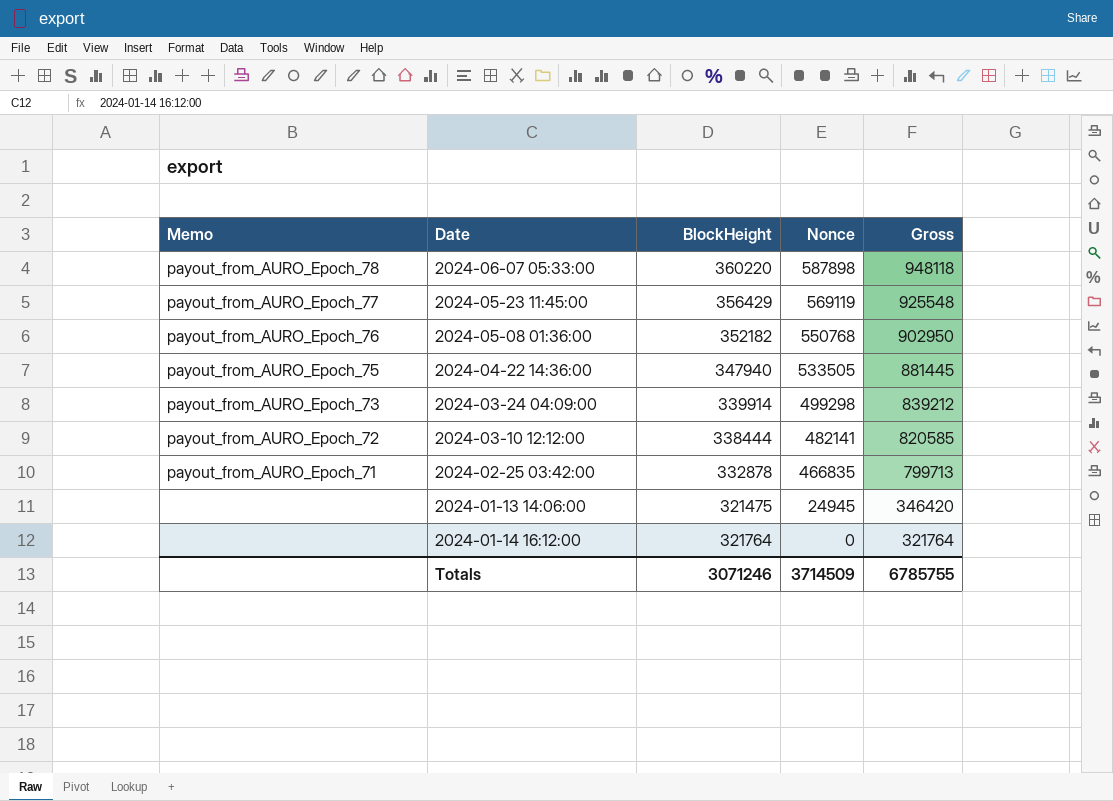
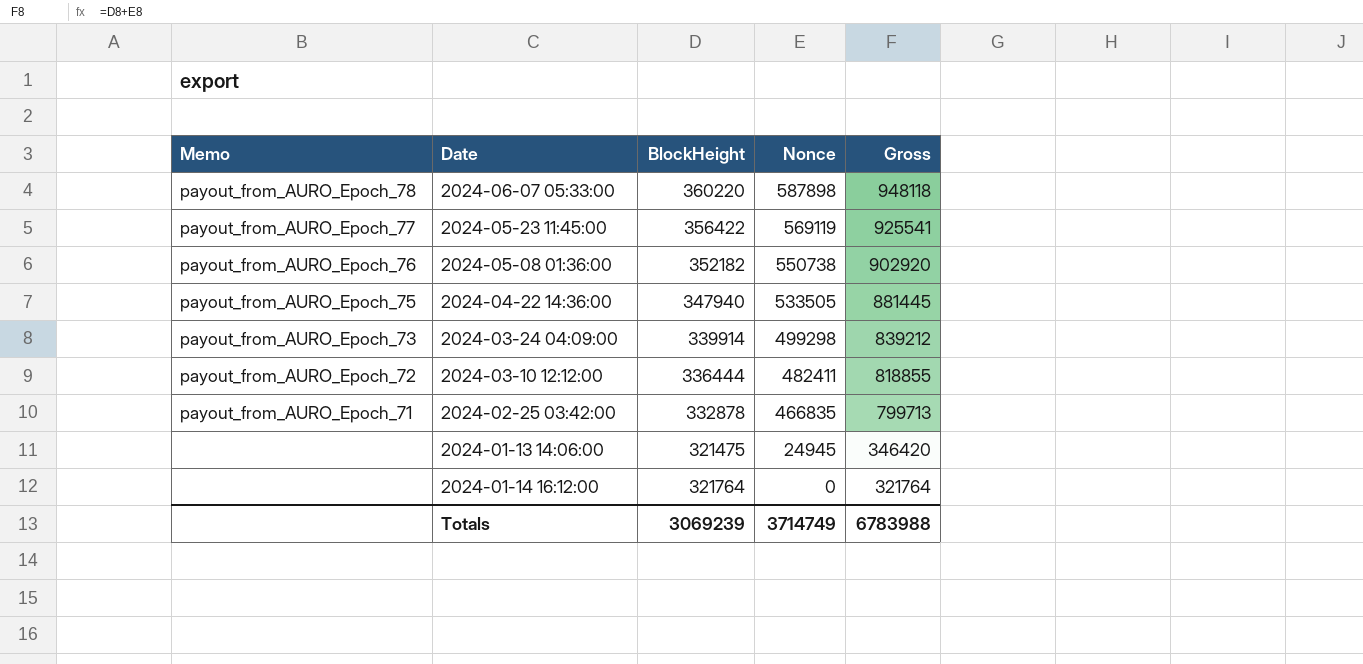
2024-05-23 11:45:00 | BlockHeight: 356429 -> 356422
2024-05-23 11:45:00 | Gross: 925548 -> 925541
2024-05-08 01:36:00 | Nonce: 550768 -> 550738
2024-05-08 01:36:00 | Gross: 902950 -> 902920
2024-03-10 12:12:00 | BlockHeight: 338444 -> 336444
2024-03-10 12:12:00 | Nonce: 482141 -> 482411
2024-03-10 12:12:00 | Gross: 820585 -> 818855
Totals | BlockHeight: 3071246 -> 3069239
Totals | Nonce: 3714509 -> 3714749
Totals | Gross: 6785755 -> 6783988

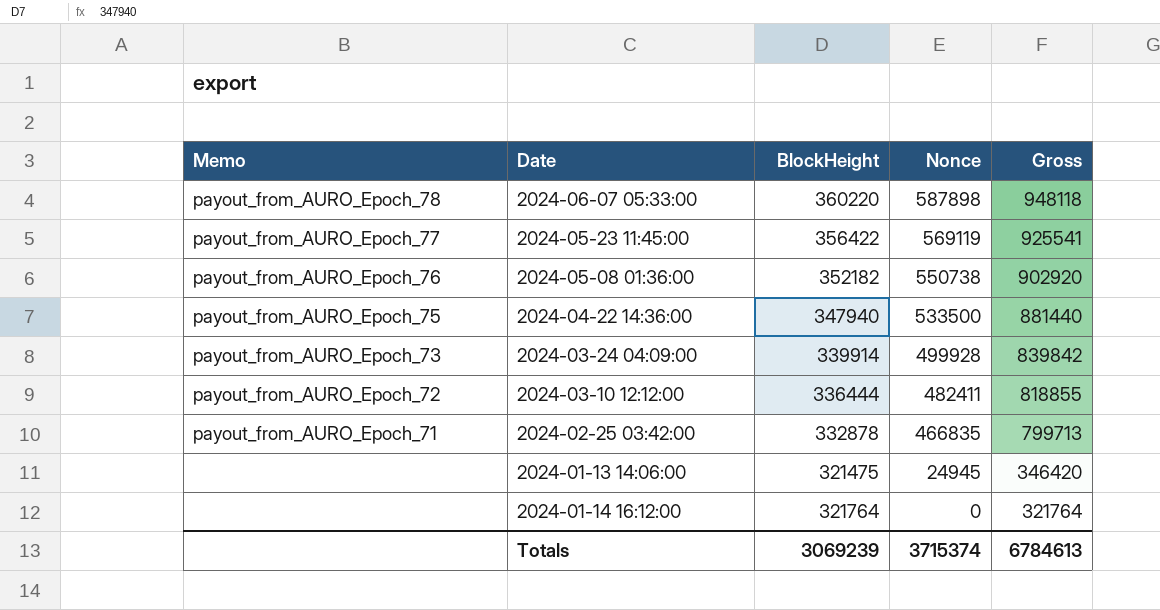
2024-04-22 14:36:00 | Nonce: 533505 -> 533500
2024-04-22 14:36:00 | Gross: 881445 -> 881440
2024-03-24 04:09:00 | Nonce: 499298 -> 499928
2024-03-24 04:09:00 | Gross: 839212 -> 839842
Totals | Nonce: 3714749 -> 3715374
Totals | Gross: 6783988 -> 6784613

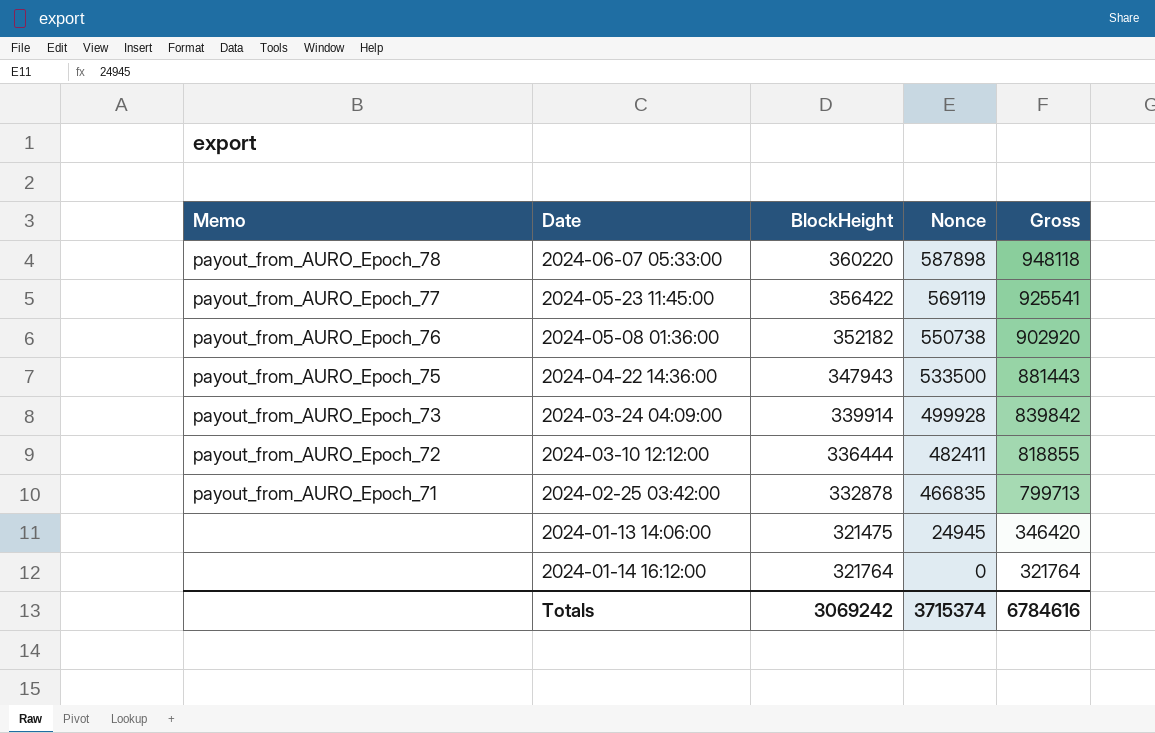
2024-04-22 14:36:00 | BlockHeight: 347940 -> 347943
2024-04-22 14:36:00 | Gross: 881440 -> 881443
Totals | BlockHeight: 3069239 -> 3069242
Totals | Gross: 6784613 -> 6784616

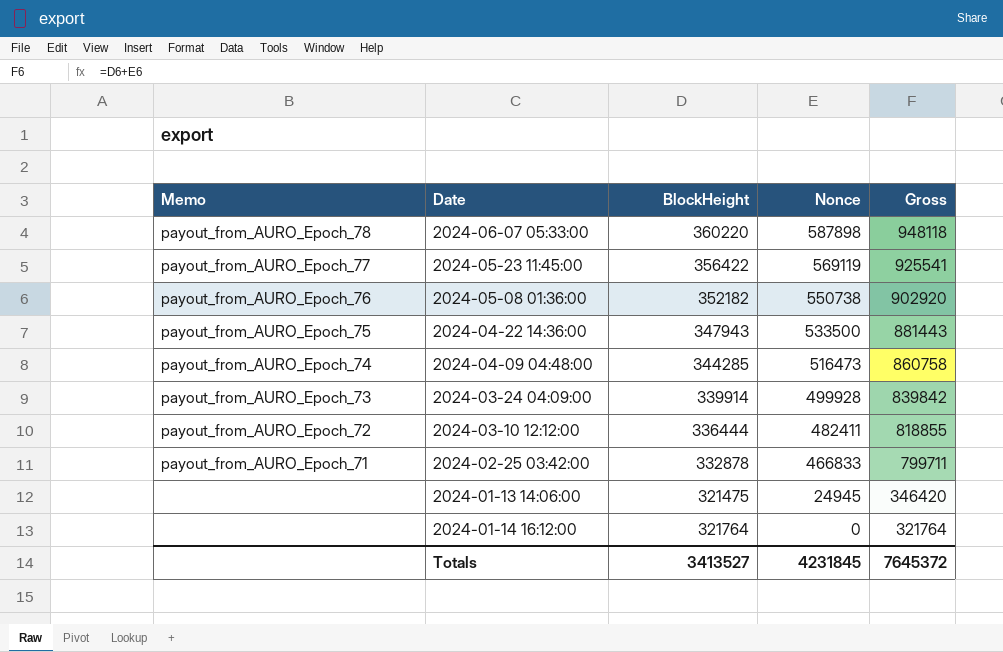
row 2024-04-09 04:48:00: none -> payout_from_AURO_Epoch_74 | 344285 | 516473 | 860758
2024-02-25 03:42:00 | Nonce: 466835 -> 466833
2024-02-25 03:42:00 | Gross: 799713 -> 799711
Totals | BlockHeight: 3069242 -> 3413527
Totals | Nonce: 3715374 -> 4231845
Totals | Gross: 6784616 -> 7645372

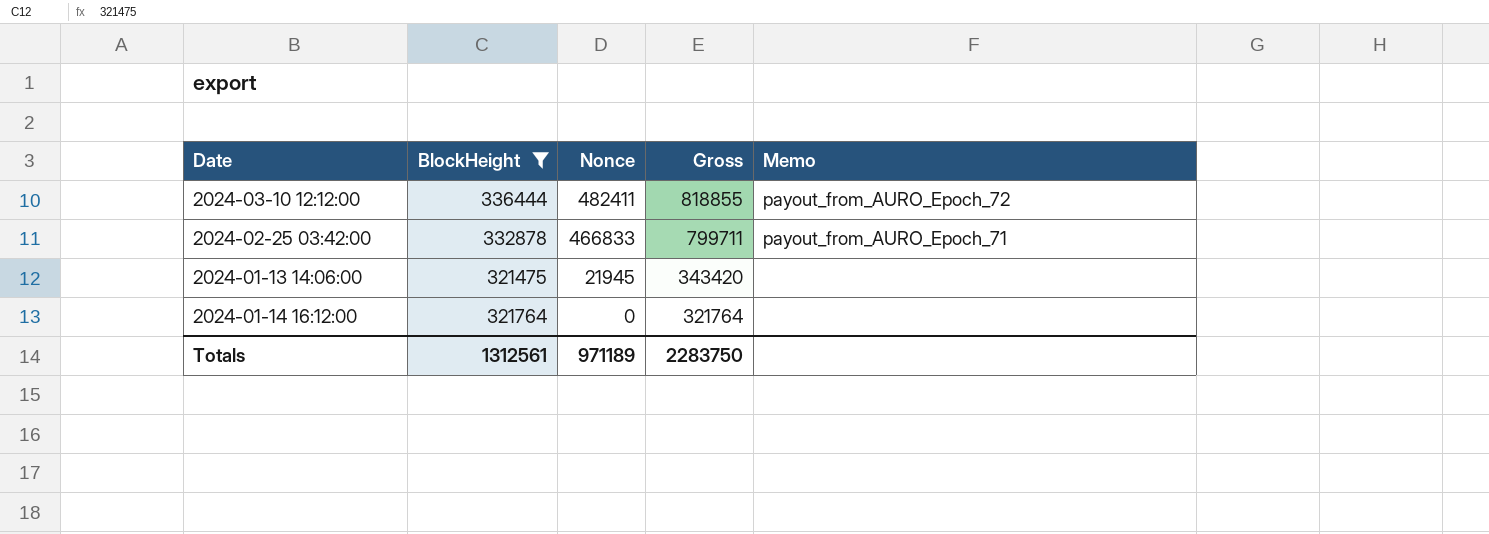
filter: none -> BlockHeight <= 336444
column Memo | position: 1 -> 5
2024-01-13 14:06:00 | Nonce: 24945 -> 21945
2024-01-13 14:06:00 | Gross: 346420 -> 343420
Totals | BlockHeight: 3413527 -> 1312561
Totals | Nonce: 4231845 -> 971189
Totals | Gross: 7645372 -> 2283750

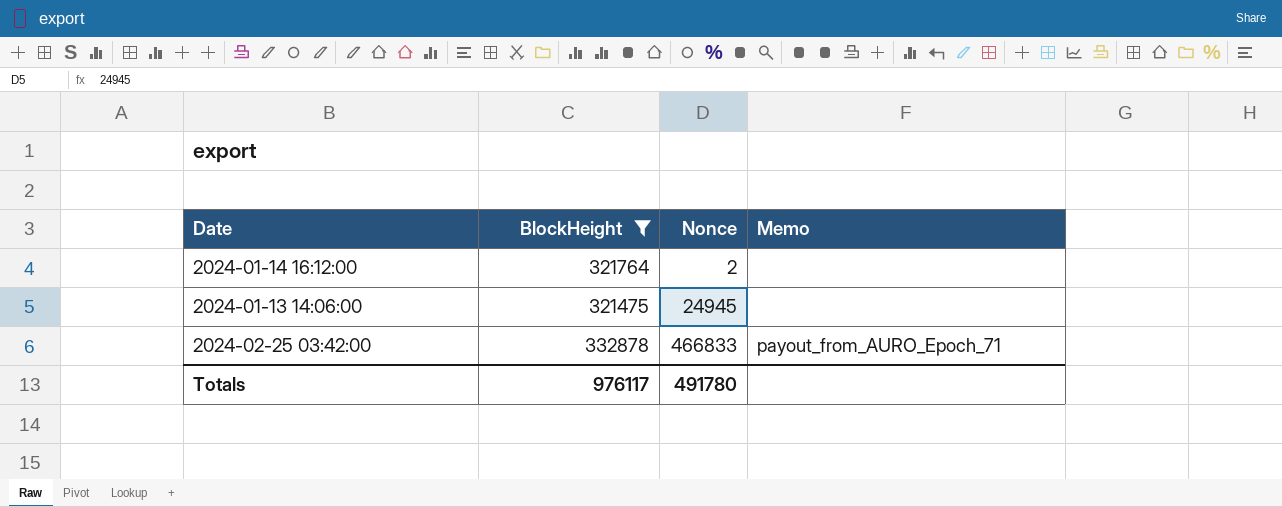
row order: Nonce descending -> Nonce ascending
column Gross | formula: [BlockHeight] + [Nonce] -> none
row 2024-03-10 12:12:00: 336444 | 482411 | 818855 | payout_from_AURO_Epoch_72 -> none
2024-01-14 16:12:00 | Nonce: 0 -> 2
2024-01-13 14:06:00 | Nonce: 21945 -> 24945
Totals | BlockHeight: 1312561 -> 976117
Totals | Nonce: 971189 -> 491780

